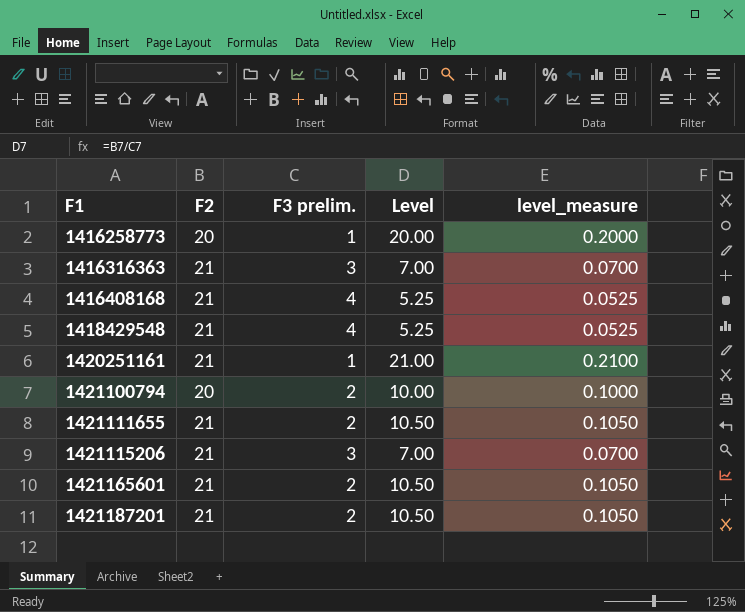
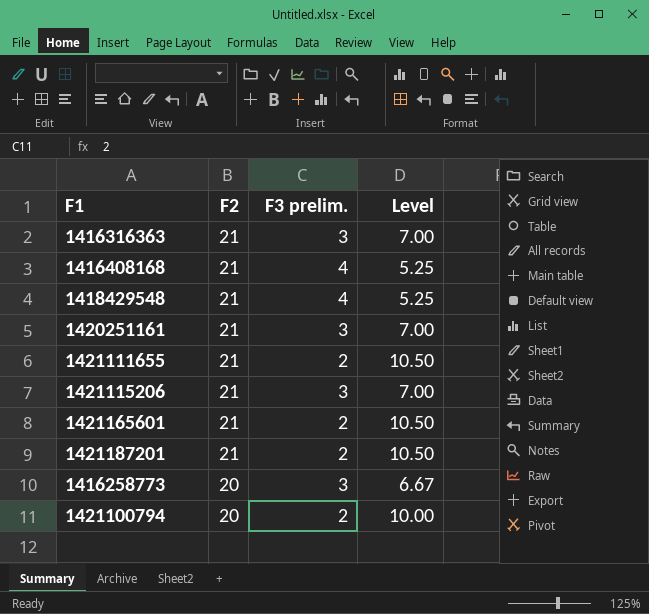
row order: F1 ascending -> F2 descending
column level_measure | formula: [Level] * 0.01 -> none
1420251161 | F3 prelim.: 1 -> 3
1420251161 | Level: 21.00 -> 7.00
1416258773 | F3 prelim.: 1 -> 3
1416258773 | Level: 20.00 -> 6.67

